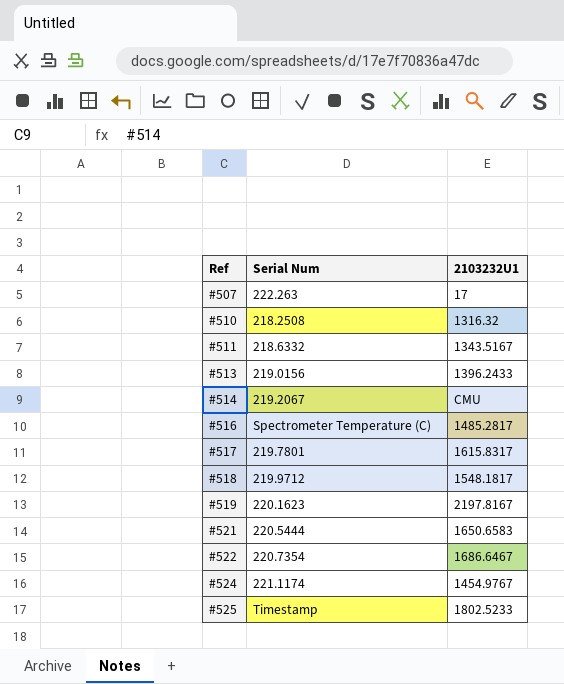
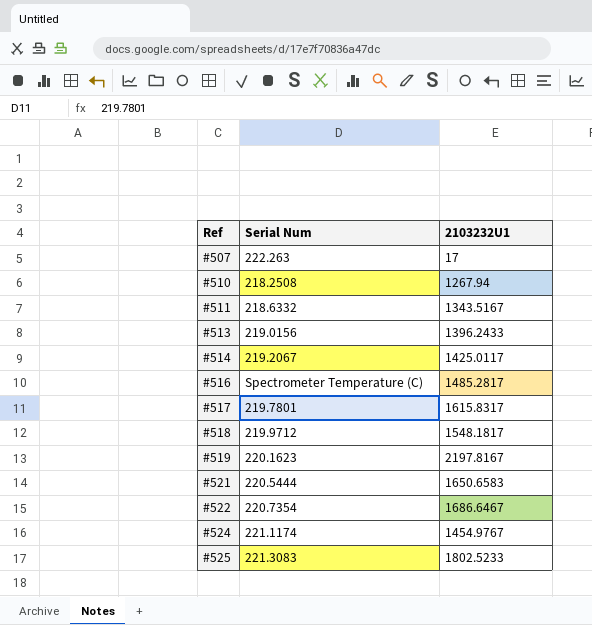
#510 | 2103232U1: 1316.32 -> 1267.94
#514 | 2103232U1: CMU -> 1425.0117
#525 | Serial Num: Timestamp -> 221.3083

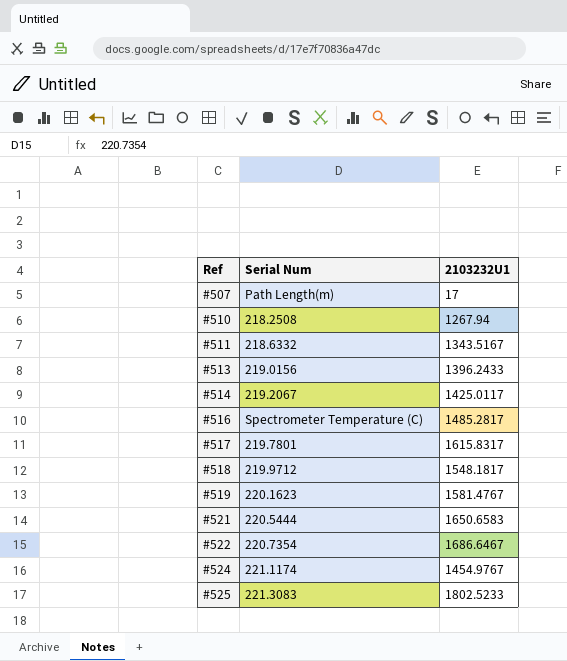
#507 | Serial Num: 222.263 -> Path Length(m)
#519 | 2103232U1: 2197.8167 -> 1581.4767

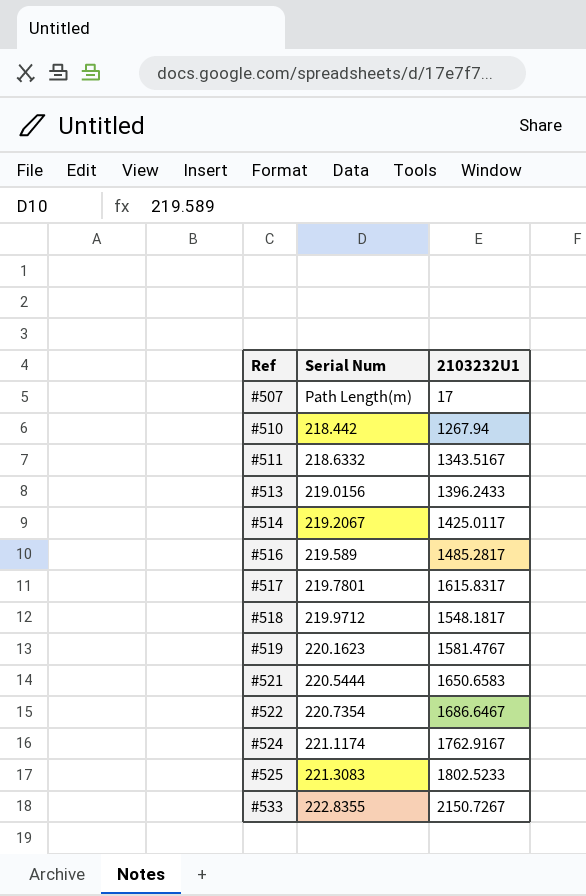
#510 | Serial Num: 218.2508 -> 218.442
#516 | Serial Num: Spectrometer Temperature (C) -> 219.589
#524 | 2103232U1: 1454.9767 -> 1762.9167
row #533: none -> 222.8355 | 2150.7267

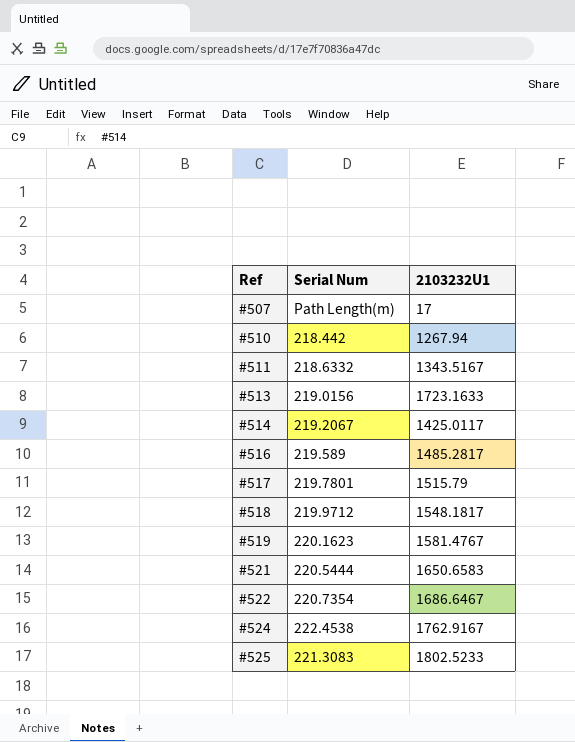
row #533: 222.8355 | 2150.7267 -> none
#513 | 2103232U1: 1396.2433 -> 1723.1633
#517 | 2103232U1: 1615.8317 -> 1515.79
#524 | Serial Num: 221.1174 -> 222.4538

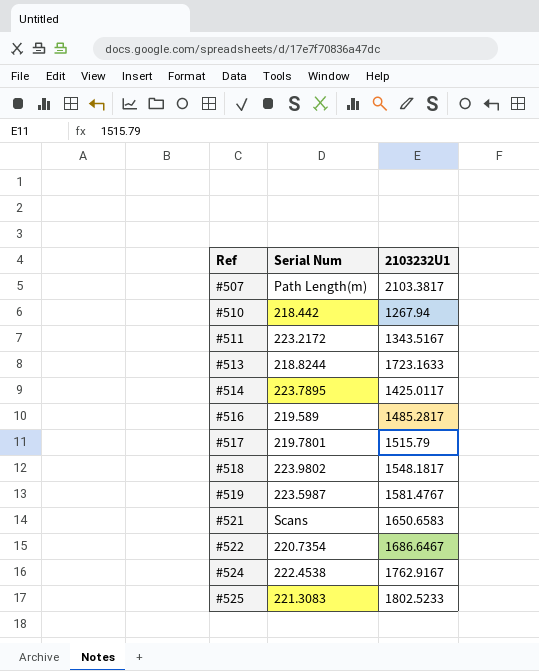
#507 | 2103232U1: 17 -> 2103.3817
#511 | Serial Num: 218.6332 -> 223.2172
#513 | Serial Num: 219.0156 -> 218.8244
#514 | Serial Num: 219.2067 -> 223.7895
#518 | Serial Num: 219.9712 -> 223.9802
#519 | Serial Num: 220.1623 -> 223.5987
#521 | Serial Num: 220.5444 -> Scans

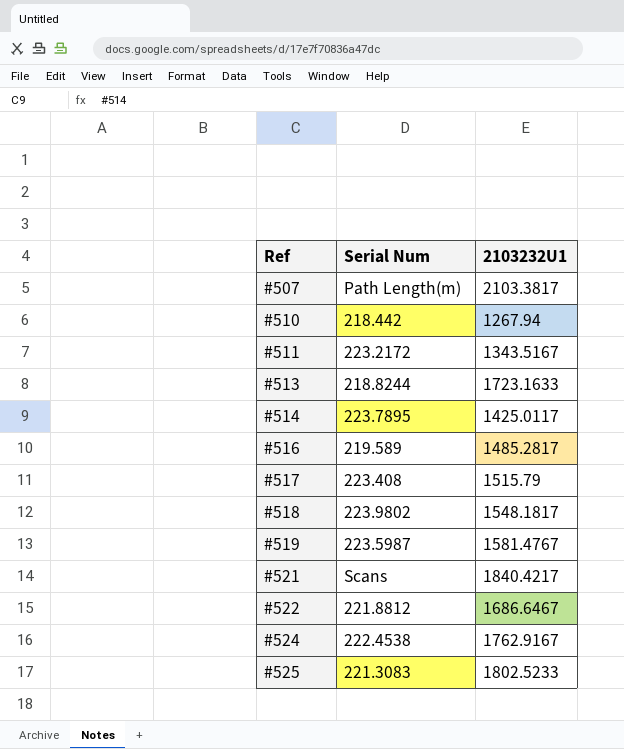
#517 | Serial Num: 219.7801 -> 223.408
#521 | 2103232U1: 1650.6583 -> 1840.4217
#522 | Serial Num: 220.7354 -> 221.8812

